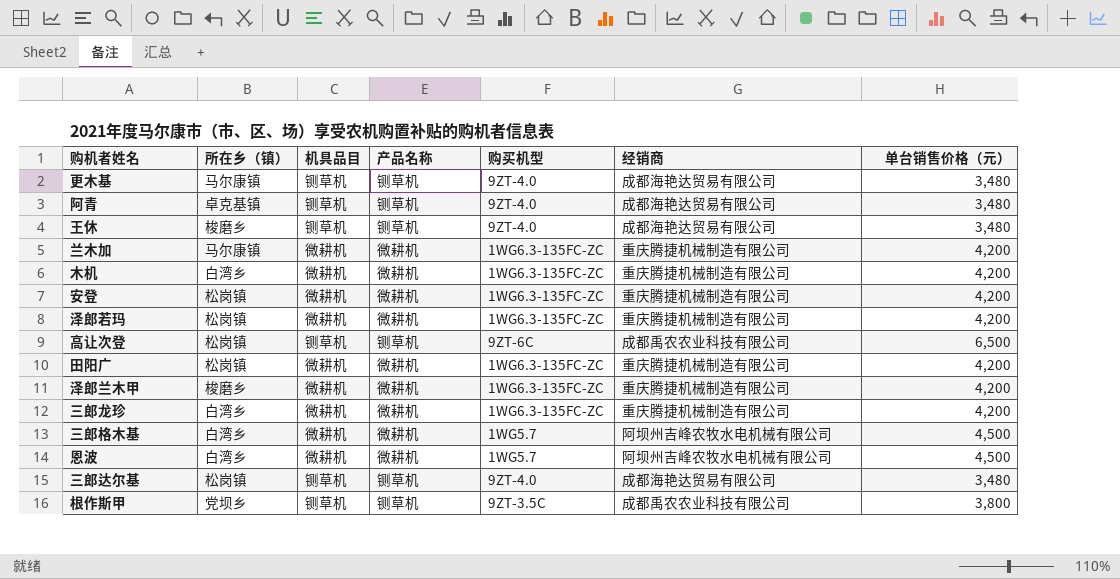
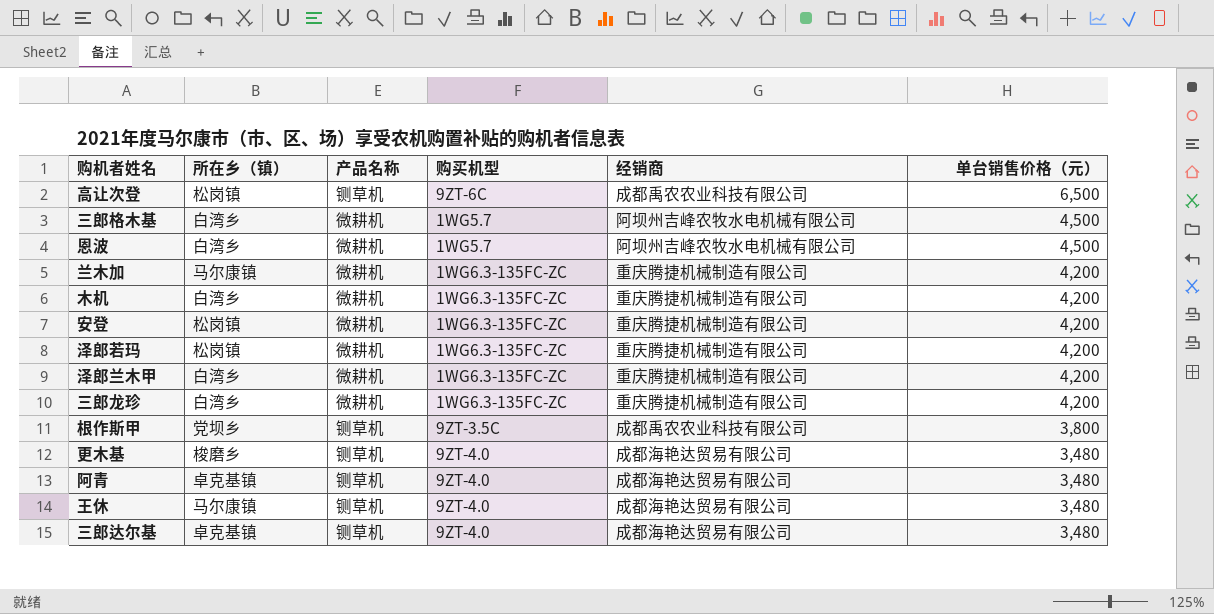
row order: none -> 单台销售价格（元） descending
column 机具品目 | position: 3 -> none
row 田阳广: 松岗镇 | 微耕机 | 微耕机 | 1WG6.3-135FC-ZC | 重庆腾捷机械制造有限公司 | 4,200 -> none
泽郎兰木甲 | 所在乡（镇）: 梭磨乡 -> 白湾乡
更木基 | 所在乡（镇）: 马尔康镇 -> 梭磨乡
王休 | 所在乡（镇）: 梭磨乡 -> 马尔康镇
三郎达尔基 | 所在乡（镇）: 松岗镇 -> 卓克基镇

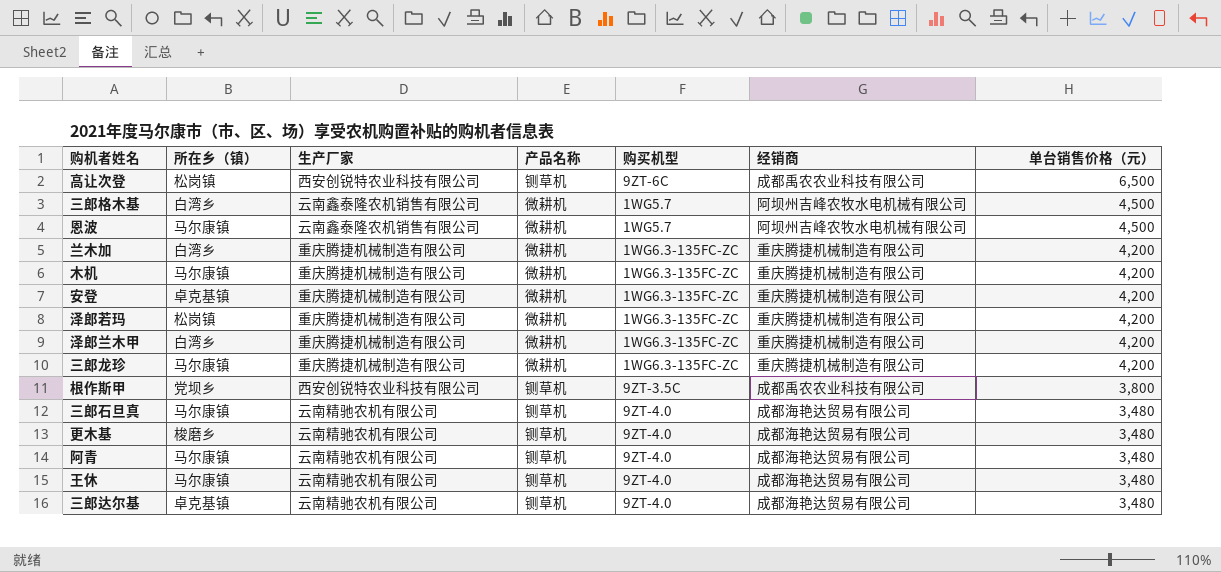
column 生产厂家 | position: none -> 3
恩波 | 所在乡（镇）: 白湾乡 -> 马尔康镇
兰木加 | 所在乡（镇）: 马尔康镇 -> 白湾乡
木机 | 所在乡（镇）: 白湾乡 -> 马尔康镇
安登 | 所在乡（镇）: 松岗镇 -> 卓克基镇
三郎龙珍 | 所在乡（镇）: 白湾乡 -> 马尔康镇
row 三郎石旦真: none -> 马尔康镇 | 云南精驰农机有限公司 | 铡草机 | 9ZT-4.0 | 成都海艳达贸易有限公司 | 3,480
阿青 | 所在乡（镇）: 卓克基镇 -> 马尔康镇

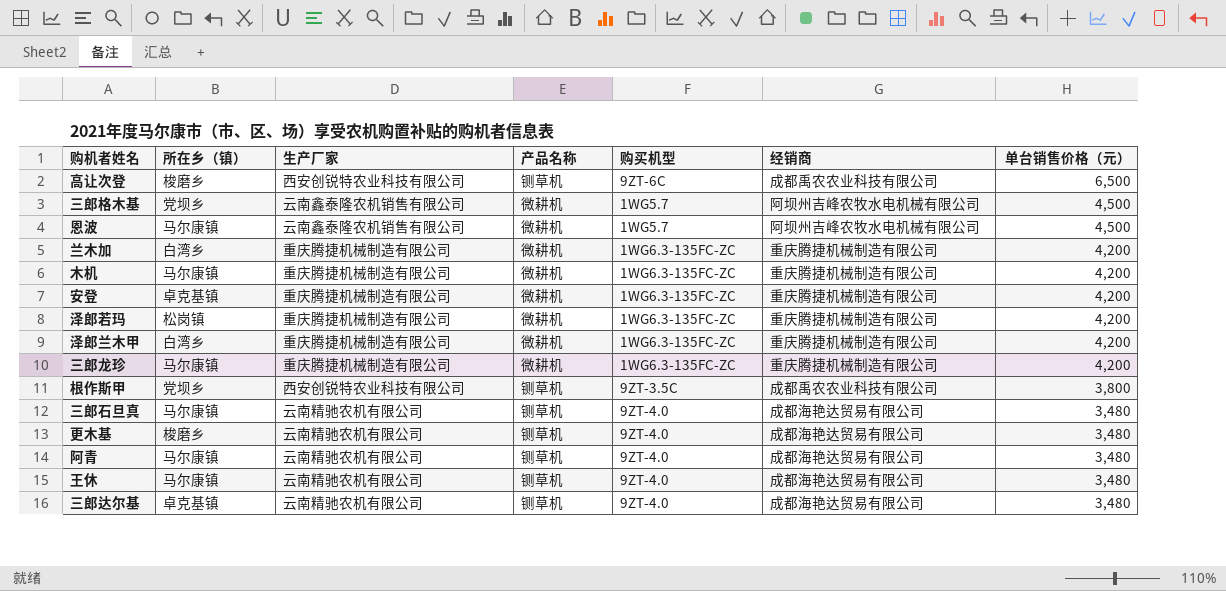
高让次登 | 所在乡（镇）: 松岗镇 -> 梭磨乡
三郎格木基 | 所在乡（镇）: 白湾乡 -> 党坝乡

